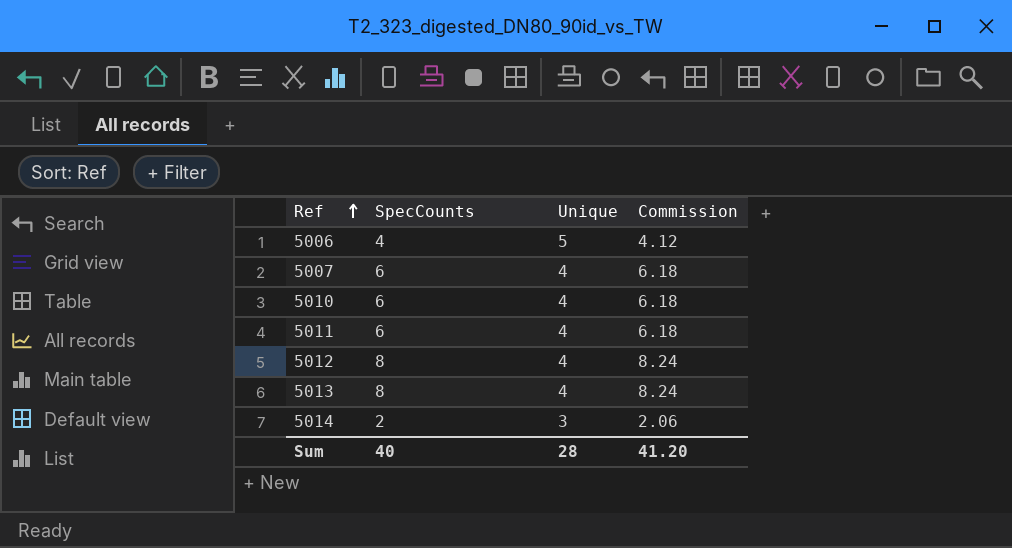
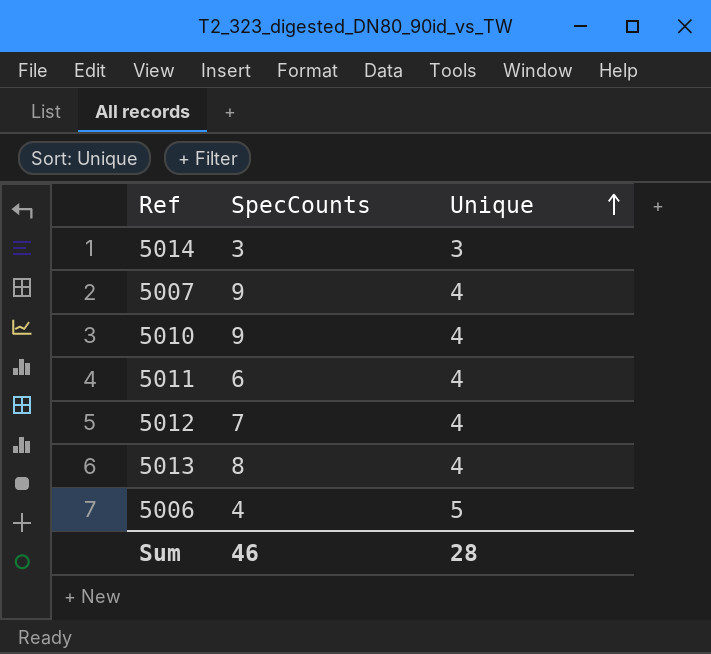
row order: Ref ascending -> Unique ascending
column Commission | formula: [SpecCounts] * 1.03 -> none
5014 | SpecCounts: 2 -> 3
5007 | SpecCounts: 6 -> 9
5010 | SpecCounts: 6 -> 9
5012 | SpecCounts: 8 -> 7
Sum | SpecCounts: 40 -> 46

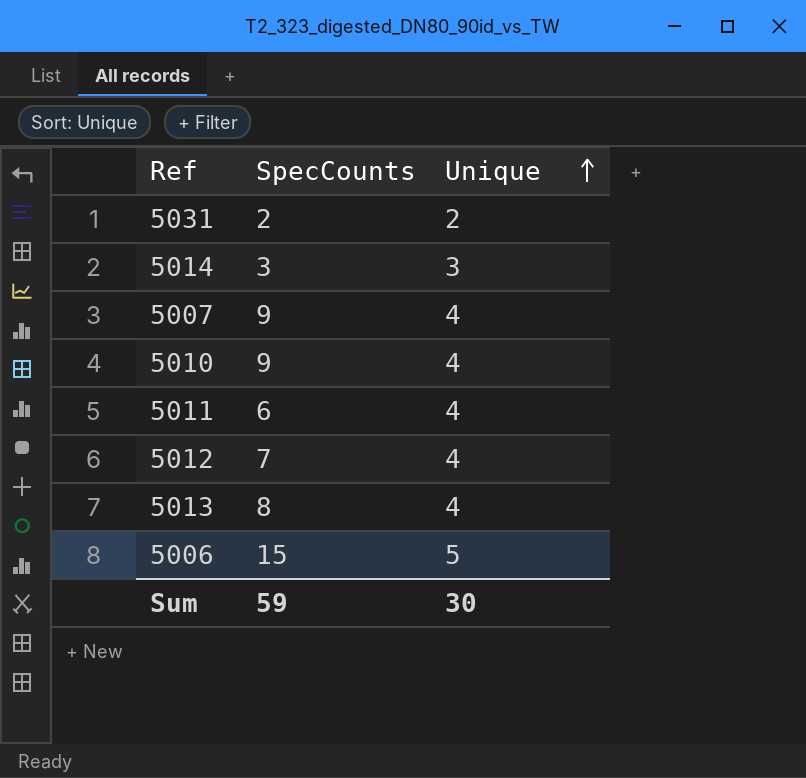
row 5031: none -> 2 | 2
5006 | SpecCounts: 4 -> 15
Sum | SpecCounts: 46 -> 59
Sum | Unique: 28 -> 30

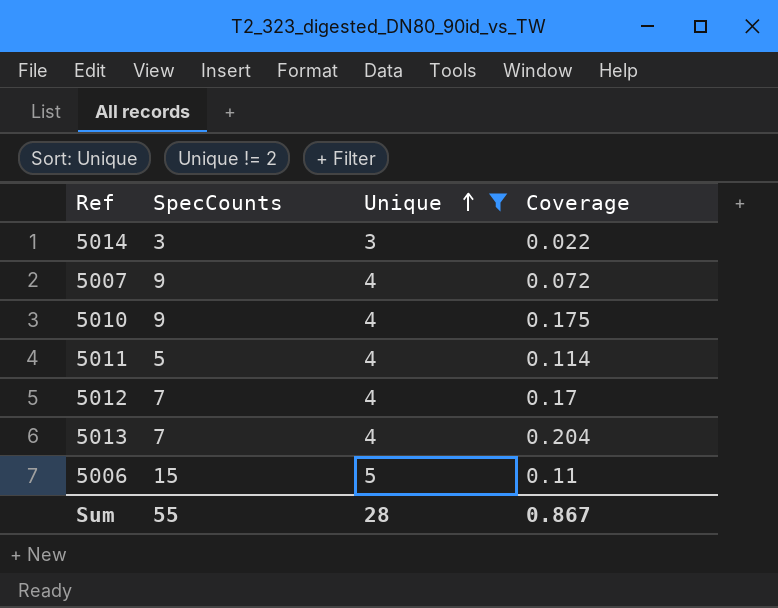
filter: none -> Unique != 2
column Coverage | position: none -> 4
5011 | SpecCounts: 6 -> 5
5013 | SpecCounts: 8 -> 7
Sum | SpecCounts: 59 -> 55
Sum | Unique: 30 -> 28

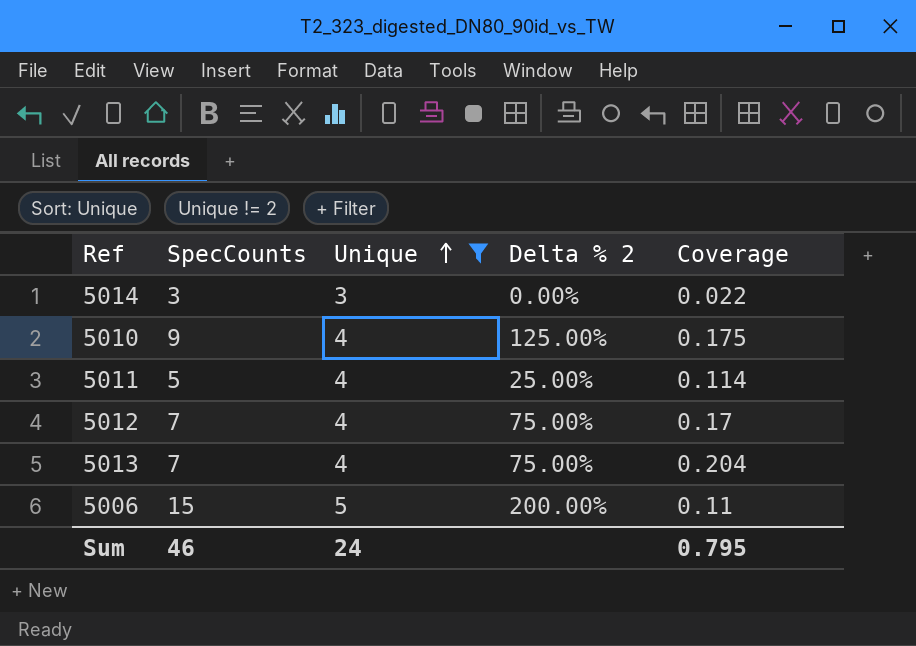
column Delta % 2 | formula: none -> ([SpecCounts] - [Unique]) / [Unique]
row 5007: 9 | 4 | 0.072 -> none
Sum | SpecCounts: 55 -> 46
Sum | Unique: 28 -> 24
Sum | Coverage: 0.867 -> 0.795

